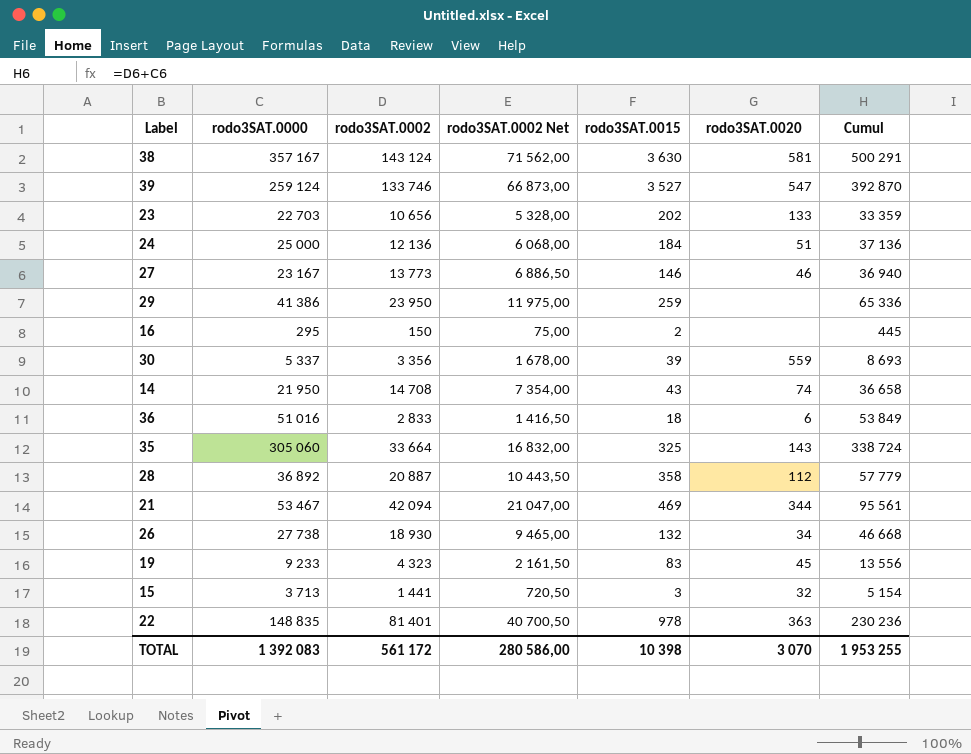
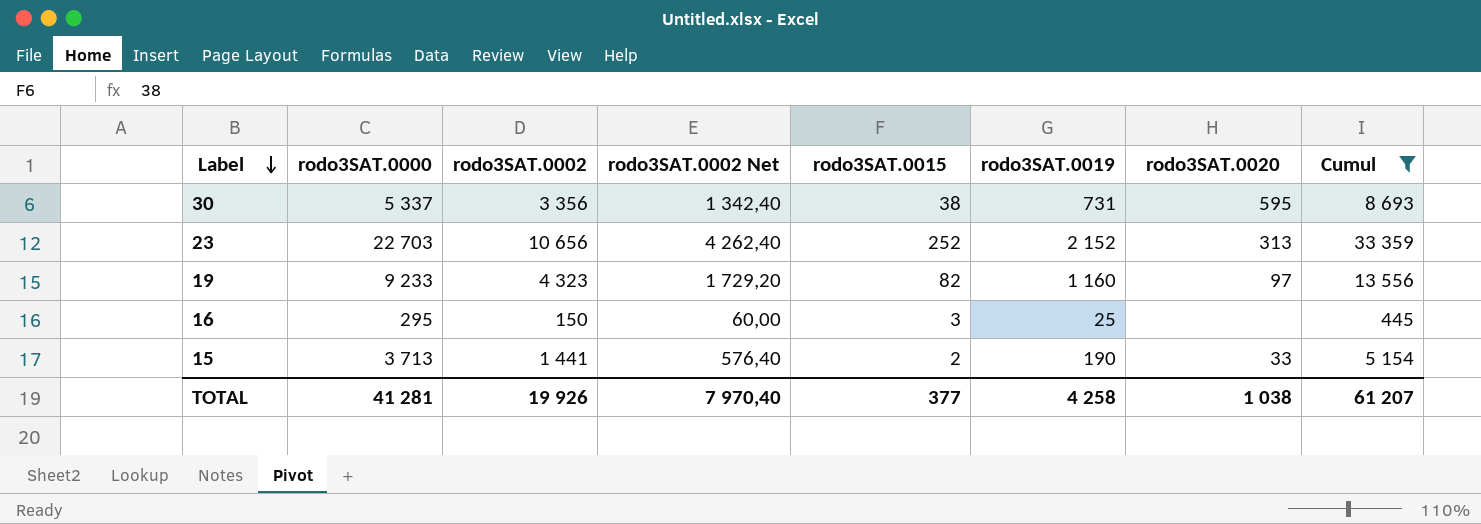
filter: none -> Cumul <= 33 359
row order: none -> Label descending
column rodo3SAT.0002 Net | formula: [rodo3SAT.0002] * 0,5 -> [rodo3SAT.0002] * 0,4
column rodo3SAT.0019 | position: none -> 6
30 | rodo3SAT.0015: 39 -> 38
30 | rodo3SAT.0020: 559 -> 595
23 | rodo3SAT.0015: 202 -> 252
23 | rodo3SAT.0020: 133 -> 313
19 | rodo3SAT.0015: 83 -> 82
19 | rodo3SAT.0020: 45 -> 97
16 | rodo3SAT.0015: 2 -> 3
15 | rodo3SAT.0015: 3 -> 2
15 | rodo3SAT.0020: 32 -> 33
TOTAL | rodo3SAT.0000: 1 392 083 -> 41 281
TOTAL | rodo3SAT.0002: 561 172 -> 19 926
TOTAL | rodo3SAT.0002 Net: 280 586,00 -> 7 970,40
TOTAL | rodo3SAT.0015: 10 398 -> 377
TOTAL | rodo3SAT.0020: 3 070 -> 1 038
TOTAL | Cumul: 1 953 255 -> 61 207

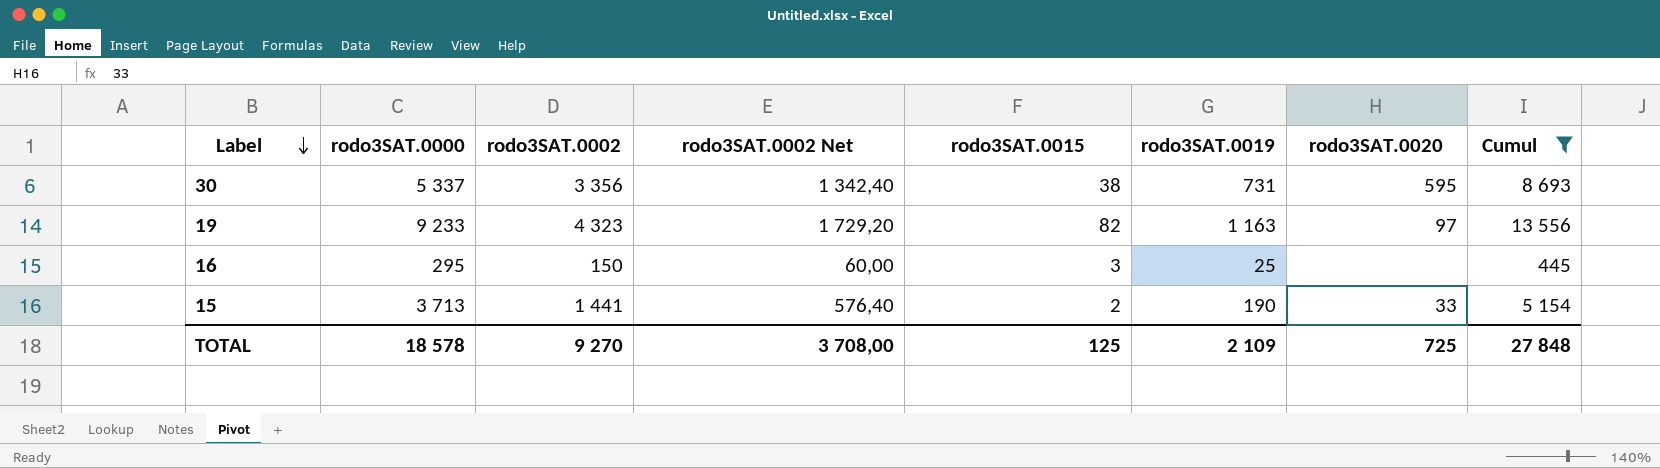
row 23: 22 703 | 10 656 | 4 262,40 | 252 | 2 152 | 313 | 33 359 -> none
19 | rodo3SAT.0019: 1 160 -> 1 163
TOTAL | rodo3SAT.0000: 41 281 -> 18 578
TOTAL | rodo3SAT.0002: 19 926 -> 9 270
TOTAL | rodo3SAT.0002 Net: 7 970,40 -> 3 708,00
TOTAL | rodo3SAT.0015: 377 -> 125
TOTAL | rodo3SAT.0019: 4 258 -> 2 109
TOTAL | rodo3SAT.0020: 1 038 -> 725
TOTAL | Cumul: 61 207 -> 27 848

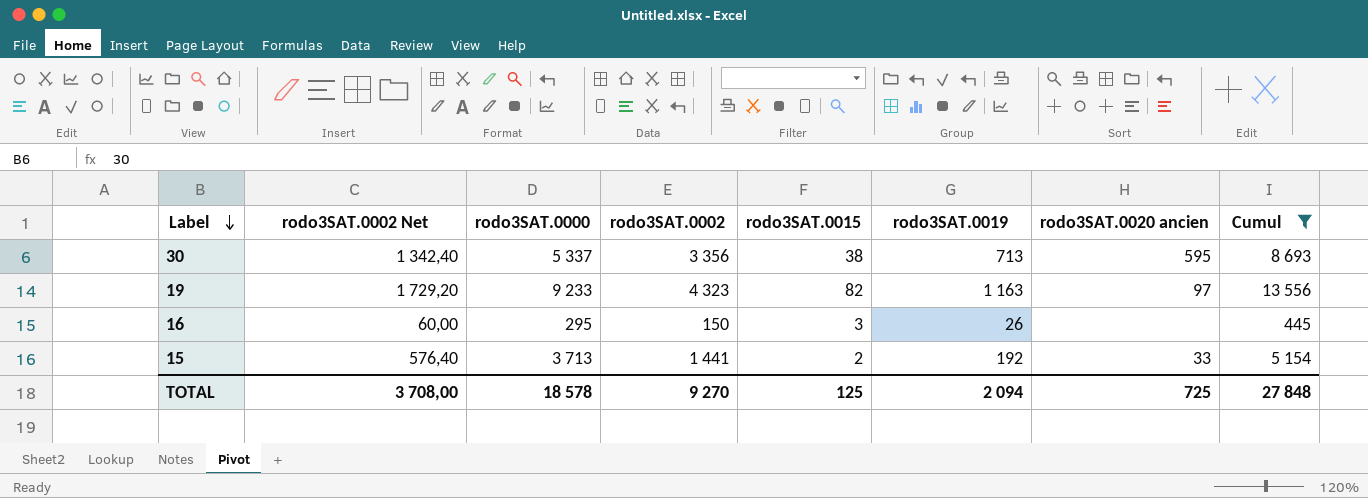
column rodo3SAT.0002 Net | position: 4 -> 2
column name: rodo3SAT.0020 -> rodo3SAT.0020 ancien
30 | rodo3SAT.0019: 731 -> 713
16 | rodo3SAT.0019: 25 -> 26
15 | rodo3SAT.0019: 190 -> 192
TOTAL | rodo3SAT.0019: 2 109 -> 2 094

